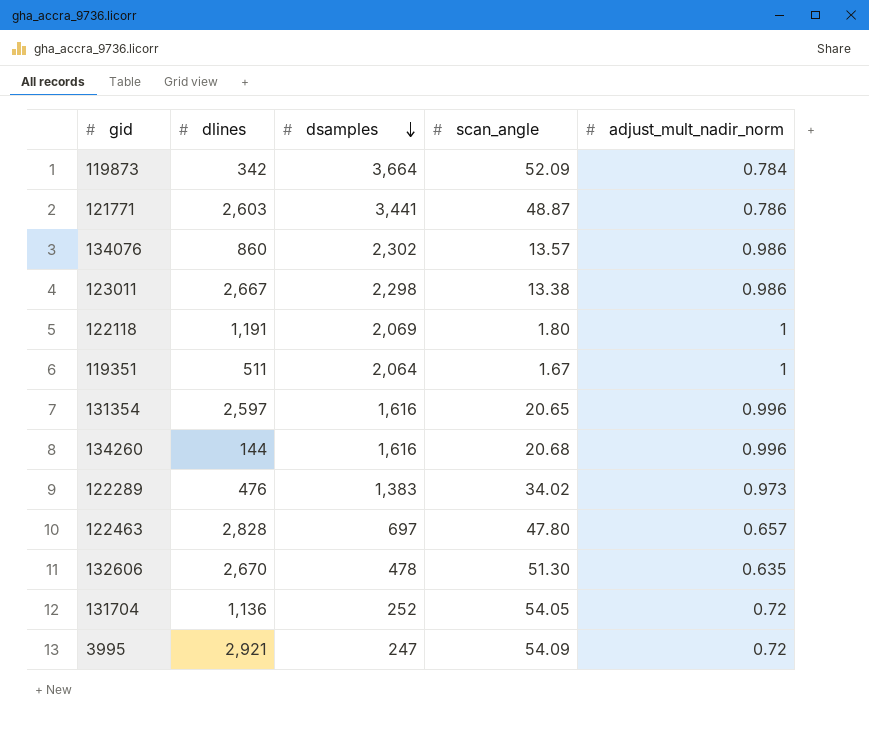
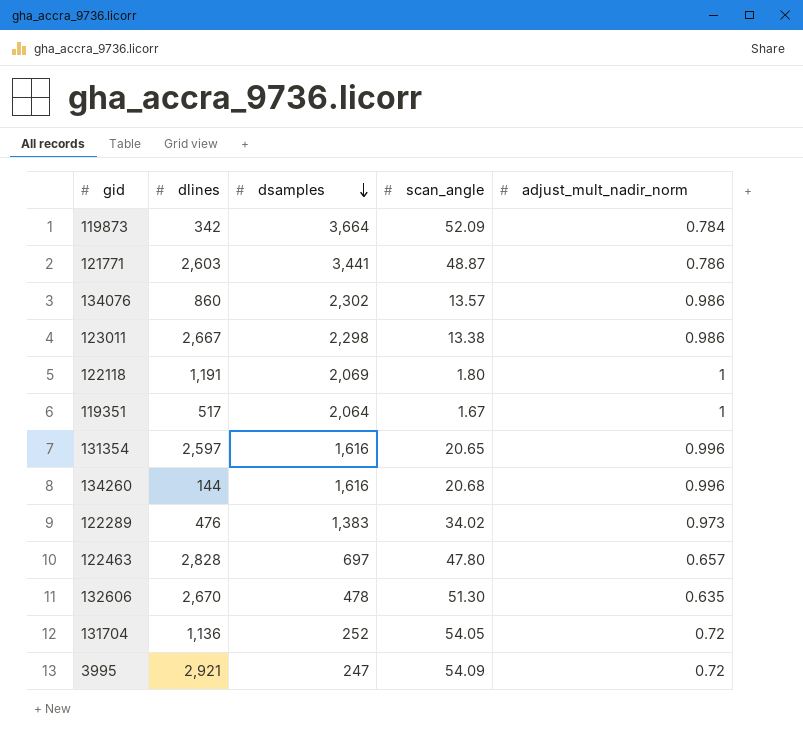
119351 | dlines: 511 -> 517

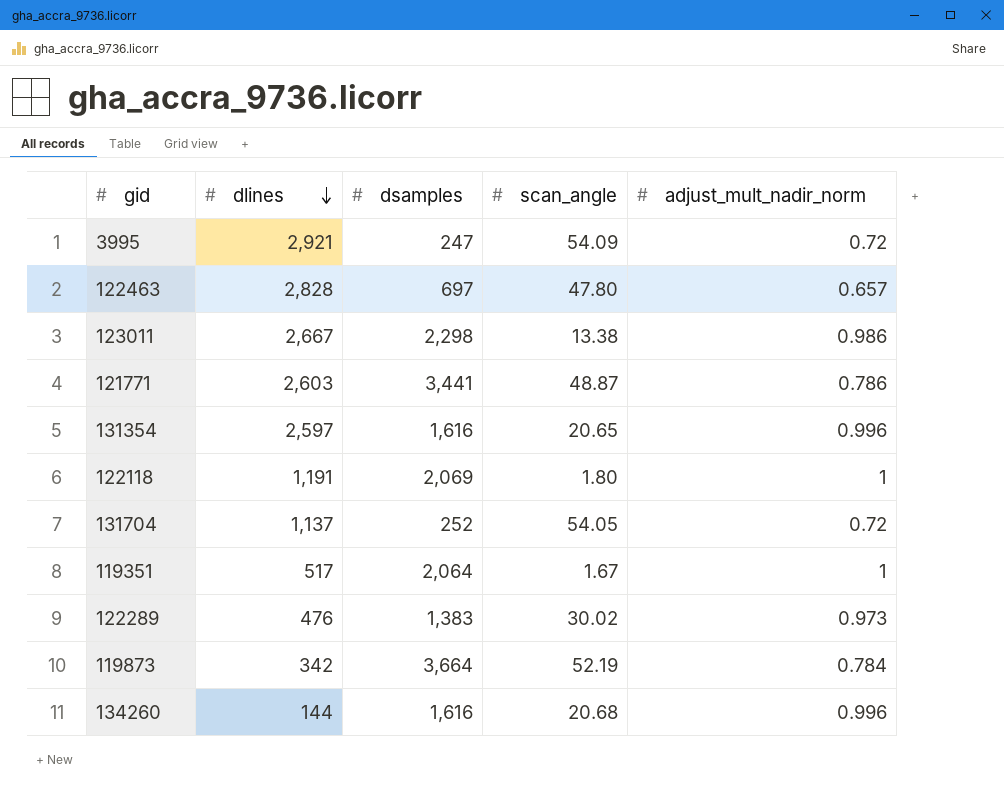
row order: dsamples descending -> dlines descending
row 134076: 860 | 2,302 | 13.57 | 0.986 -> none
row 132606: 2,670 | 478 | 51.30 | 0.635 -> none
131704 | dlines: 1,136 -> 1,137
122289 | scan_angle: 34.02 -> 30.02
119873 | scan_angle: 52.09 -> 52.19

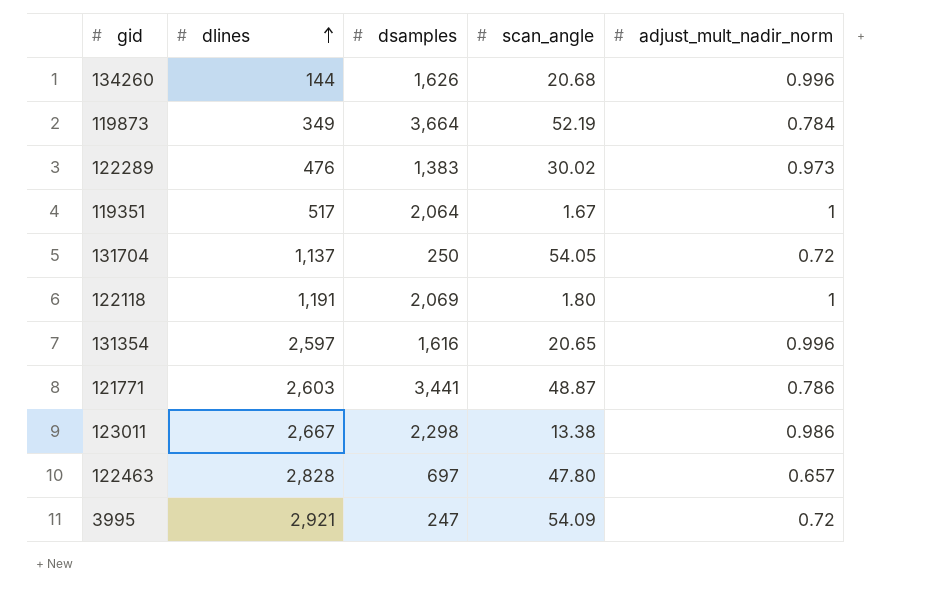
row order: dlines descending -> dlines ascending
134260 | dsamples: 1,616 -> 1,626
119873 | dlines: 342 -> 349
131704 | dsamples: 252 -> 250

